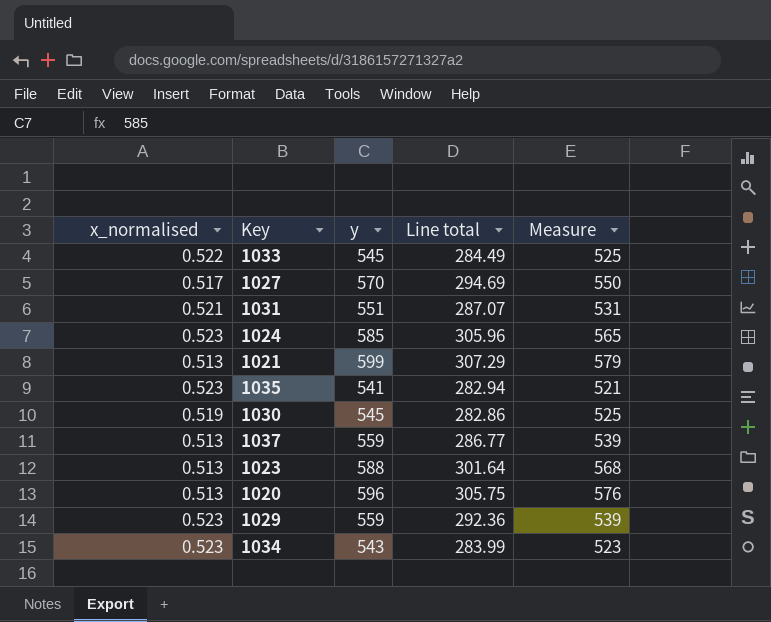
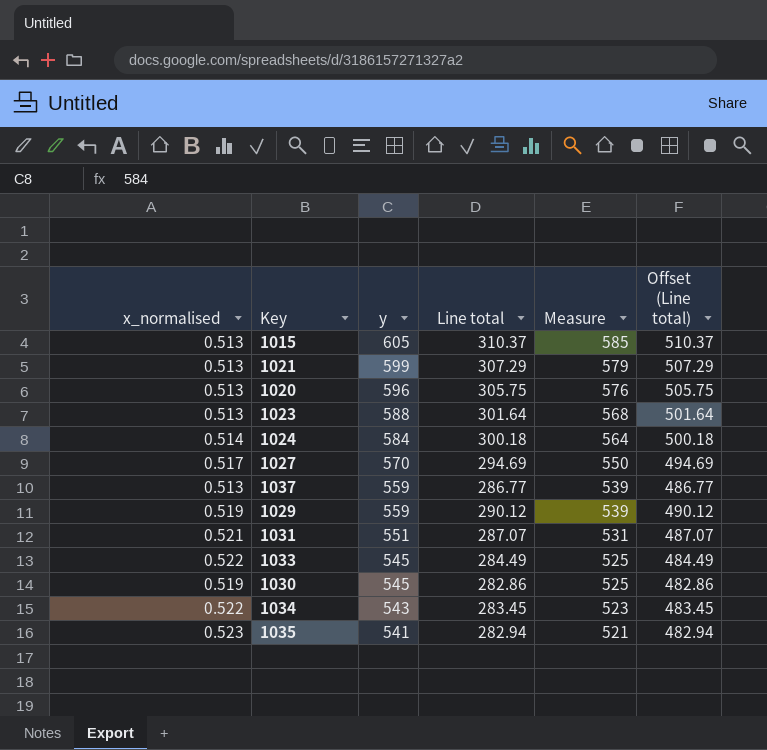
row order: none -> y descending
column Offset (Line total) | formula: none -> [Line total] + 200
row 1015: none -> 0.513 | 605 | 310.37 | 585 | 510.37
1024 | x_normalised: 0.523 -> 0.514
1024 | y: 585 -> 584
1024 | Line total: 305.96 -> 300.18
1024 | Measure: 565 -> 564
1029 | x_normalised: 0.523 -> 0.519
1029 | Line total: 292.36 -> 290.12
1034 | x_normalised: 0.523 -> 0.522
1034 | Line total: 283.99 -> 283.45

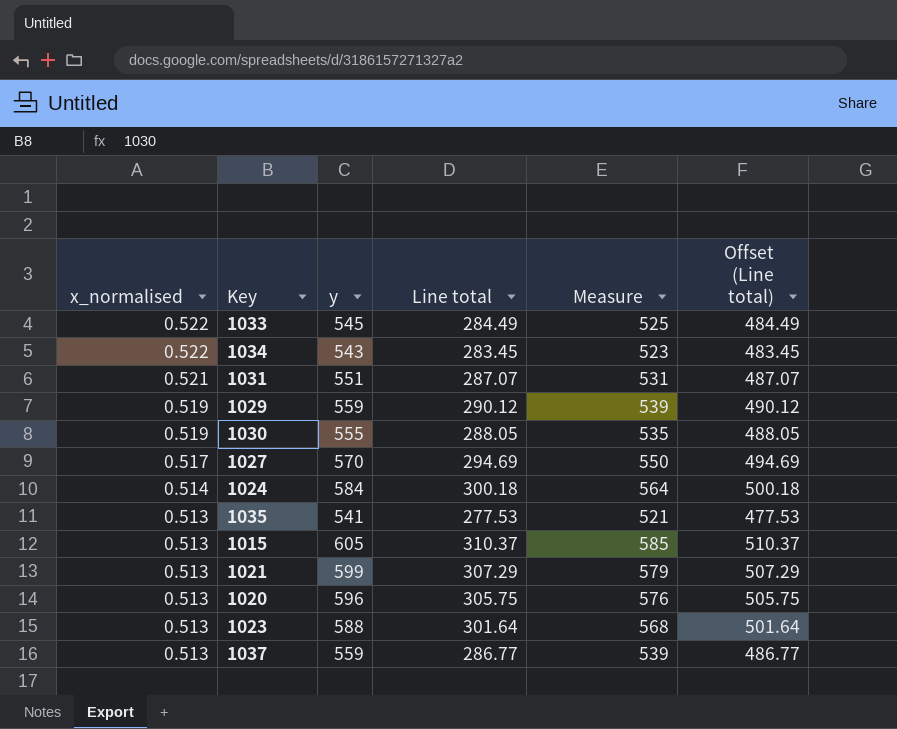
row order: y descending -> x_normalised descending
1030 | y: 545 -> 555
1030 | Line total: 282.86 -> 288.05
1030 | Measure: 525 -> 535
1030 | Offset (Line total): 482.86 -> 488.05
1035 | x_normalised: 0.523 -> 0.513
1035 | Line total: 282.94 -> 277.53
1035 | Offset (Line total): 482.94 -> 477.53

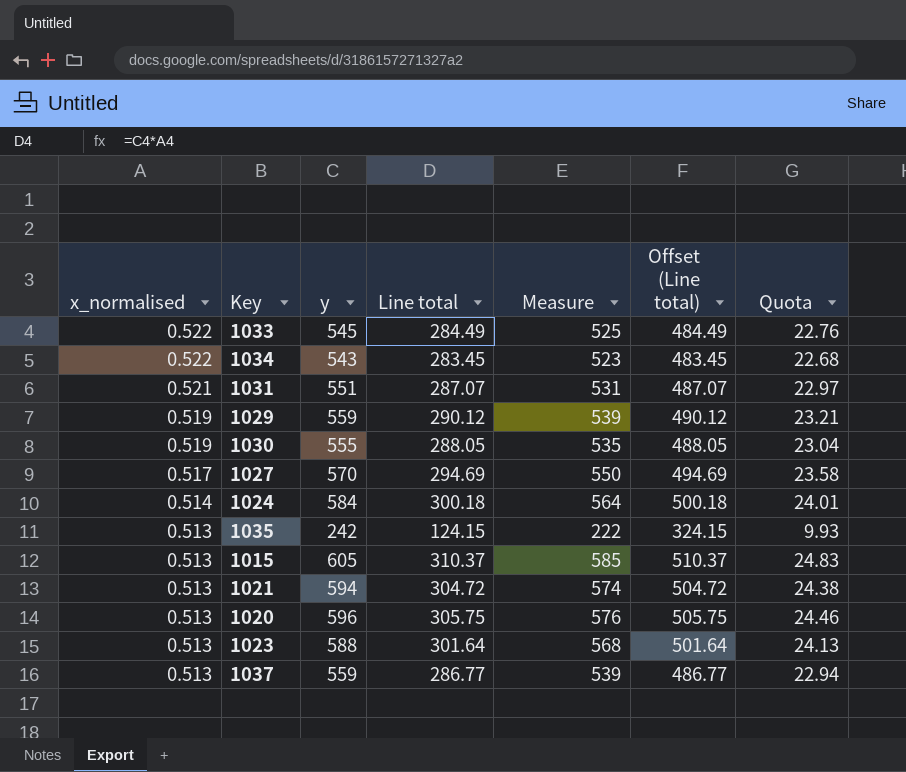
column Quota | formula: none -> [Line total] * 0.08
1035 | y: 541 -> 242
1035 | Line total: 277.53 -> 124.15
1035 | Measure: 521 -> 222
1035 | Offset (Line total): 477.53 -> 324.15
1021 | y: 599 -> 594
1021 | Line total: 307.29 -> 304.72
1021 | Measure: 579 -> 574
1021 | Offset (Line total): 507.29 -> 504.72

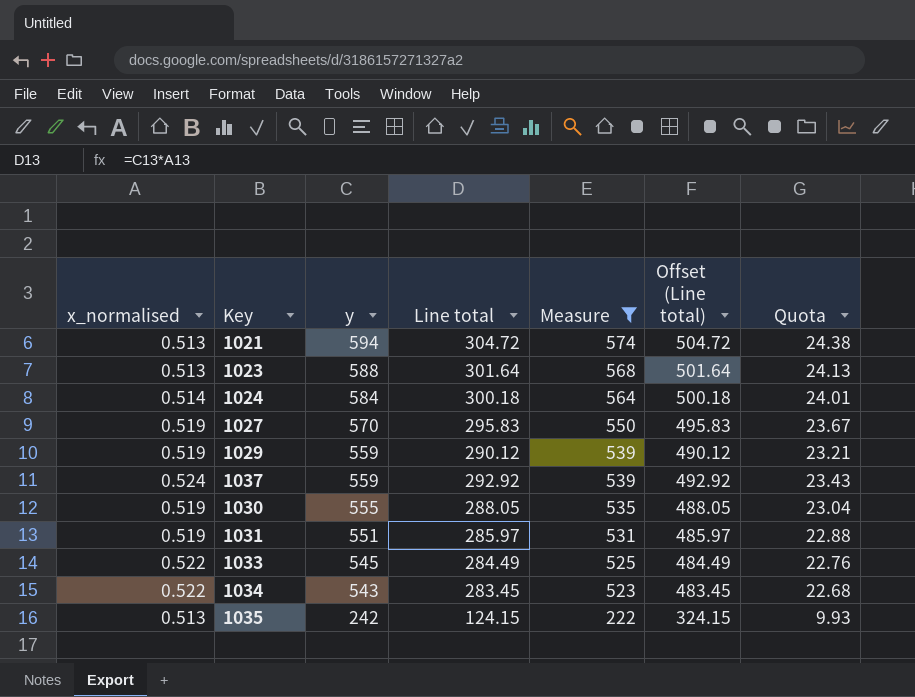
filter: none -> Measure <= 574
row order: x_normalised descending -> y descending
1027 | x_normalised: 0.517 -> 0.519
1027 | Line total: 294.69 -> 295.83
1027 | Offset (Line total): 494.69 -> 495.83
1027 | Quota: 23.58 -> 23.67
1037 | x_normalised: 0.513 -> 0.524
1037 | Line total: 286.77 -> 292.92
1037 | Offset (Line total): 486.77 -> 492.92
1037 | Quota: 22.94 -> 23.43
1031 | x_normalised: 0.521 -> 0.519
1031 | Line total: 287.07 -> 285.97
1031 | Offset (Line total): 487.07 -> 485.97
1031 | Quota: 22.97 -> 22.88

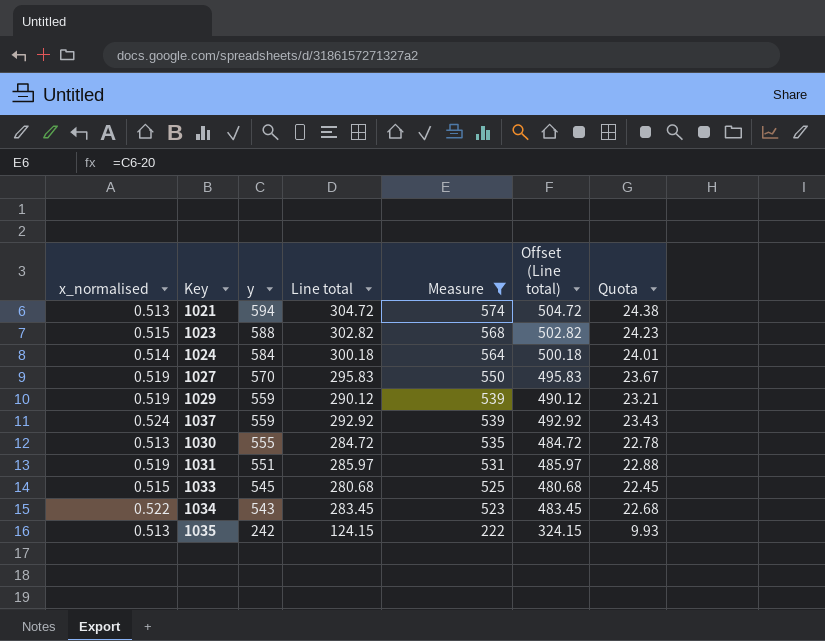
1023 | x_normalised: 0.513 -> 0.515
1023 | Line total: 301.64 -> 302.82
1023 | Offset (Line total): 501.64 -> 502.82
1023 | Quota: 24.13 -> 24.23
1030 | x_normalised: 0.519 -> 0.513
1030 | Line total: 288.05 -> 284.72
1030 | Offset (Line total): 488.05 -> 484.72
1030 | Quota: 23.04 -> 22.78
1033 | x_normalised: 0.522 -> 0.515
1033 | Line total: 284.49 -> 280.68
1033 | Offset (Line total): 484.49 -> 480.68
1033 | Quota: 22.76 -> 22.45

